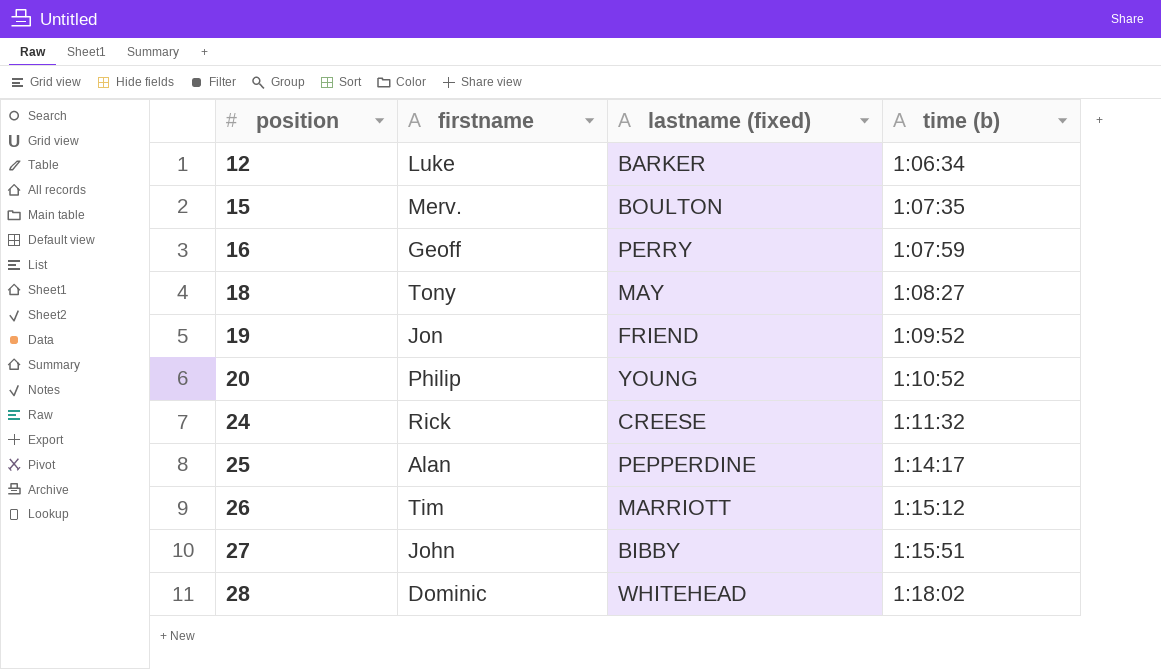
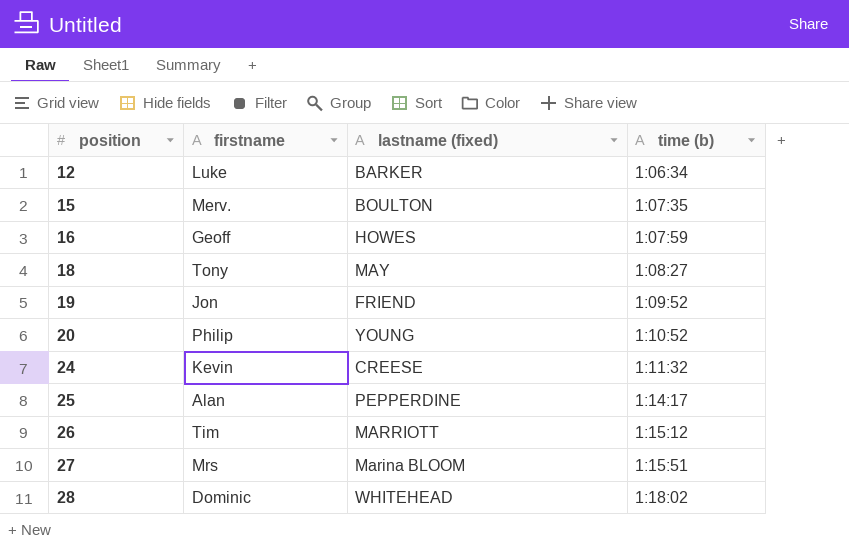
16 | lastname (fixed): PERRY -> HOWES
24 | firstname: Rick -> Kevin
27 | firstname: John -> Mrs
27 | lastname (fixed): BIBBY -> Marina BLOOM

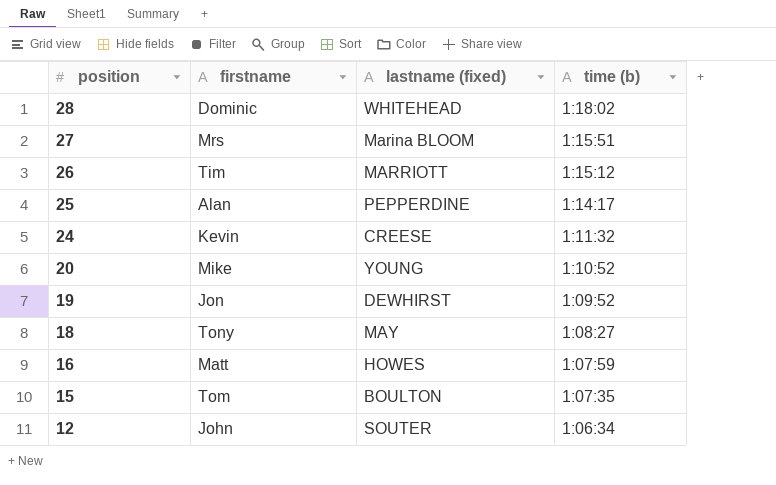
row order: position ascending -> position descending
20 | firstname: Philip -> Mike
19 | lastname (fixed): FRIEND -> DEWHIRST
16 | firstname: Geoff -> Matt
15 | firstname: Merv. -> Tom
12 | firstname: Luke -> John
12 | lastname (fixed): BARKER -> SOUTER

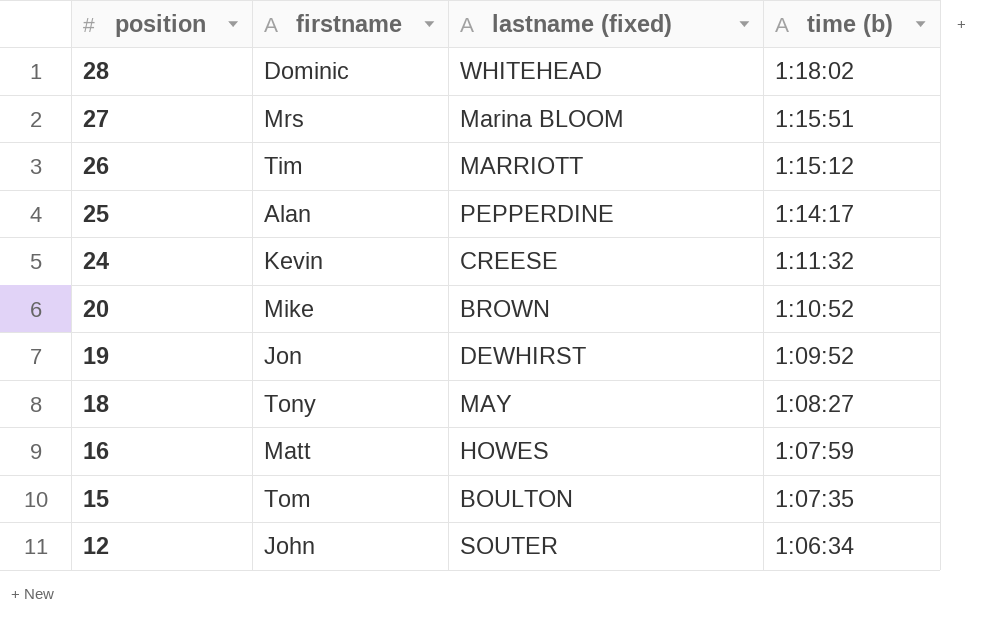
20 | lastname (fixed): YOUNG -> BROWN

